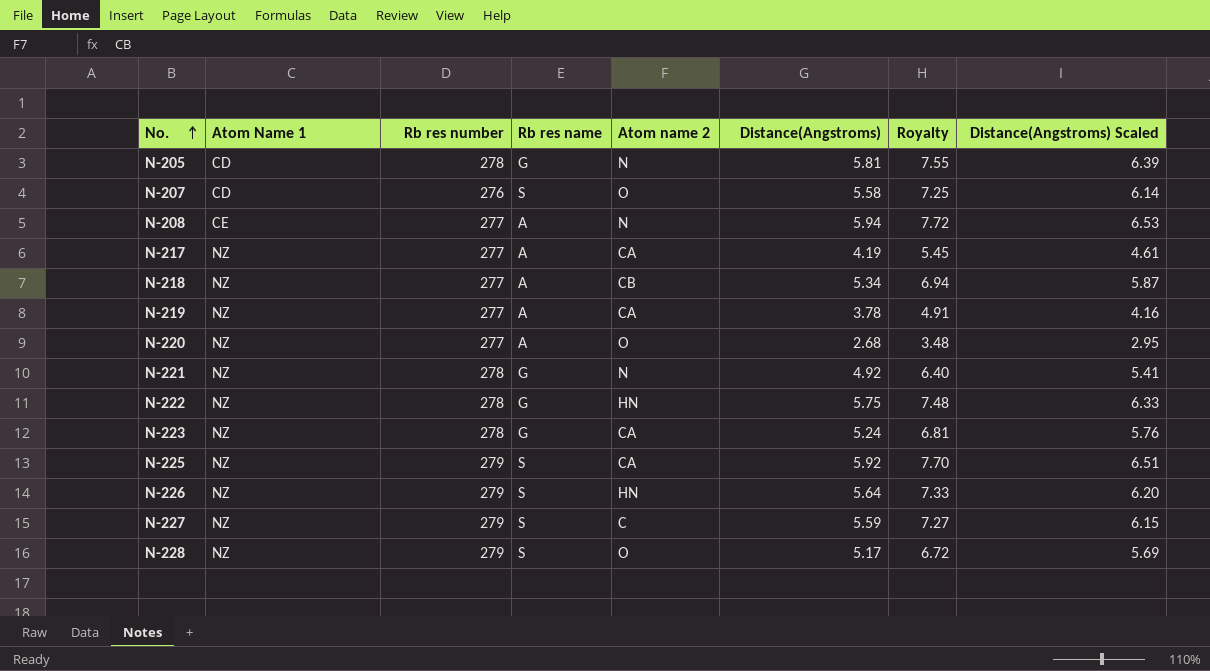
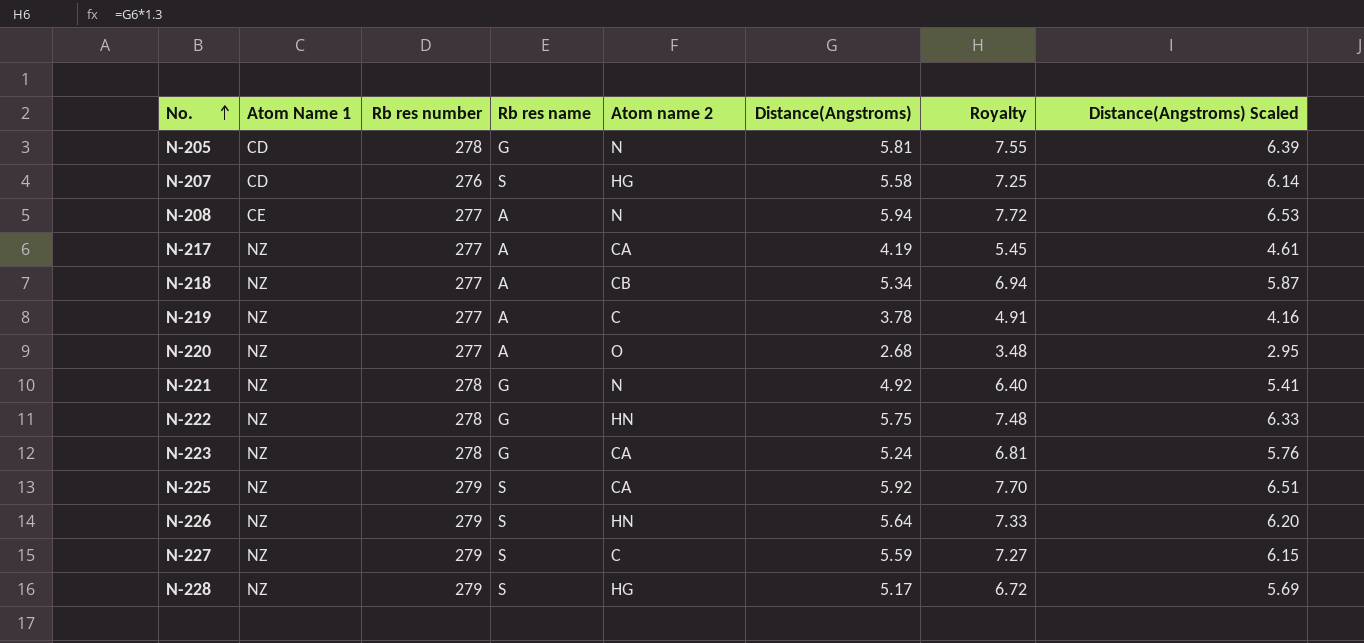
N-207 | Atom name 2: O -> HG
N-219 | Atom name 2: CA -> C
N-228 | Atom name 2: O -> HG

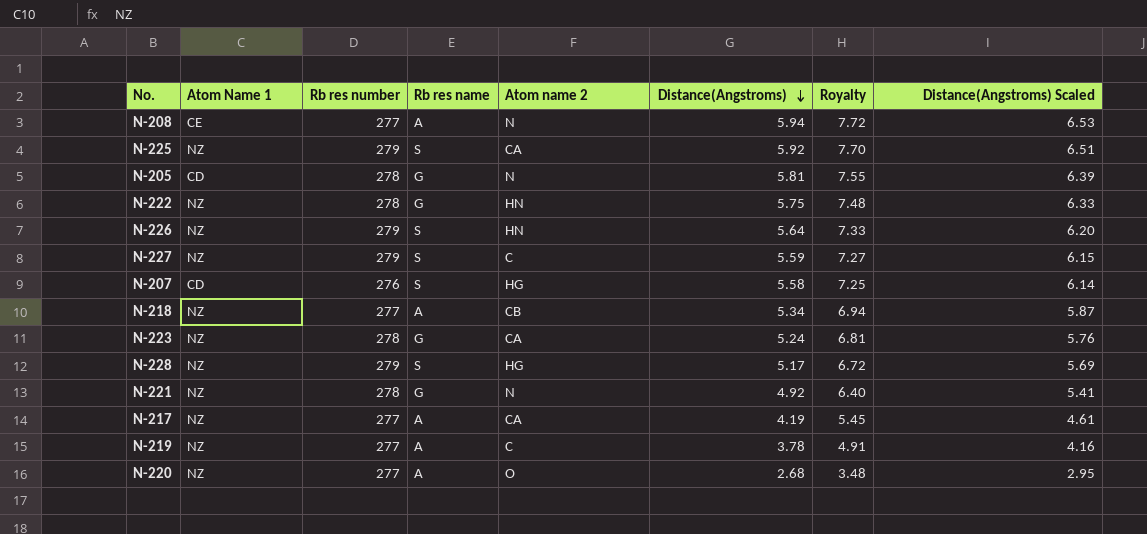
row order: No. ascending -> Distance(Angstroms) descending

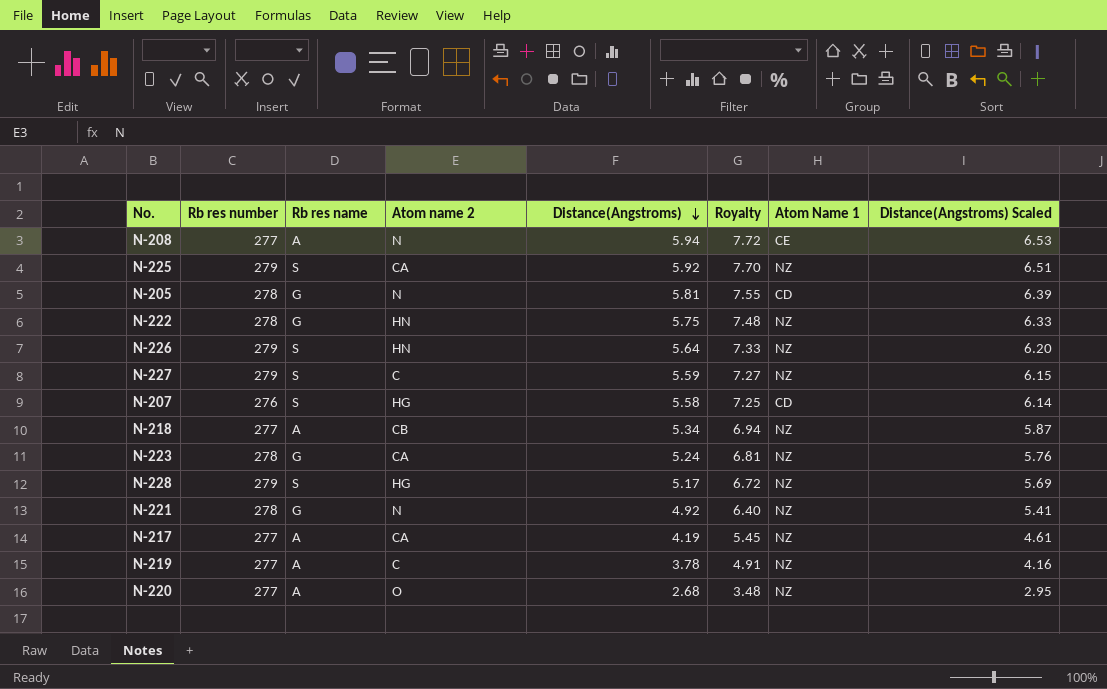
column Atom Name 1 | position: 2 -> 7

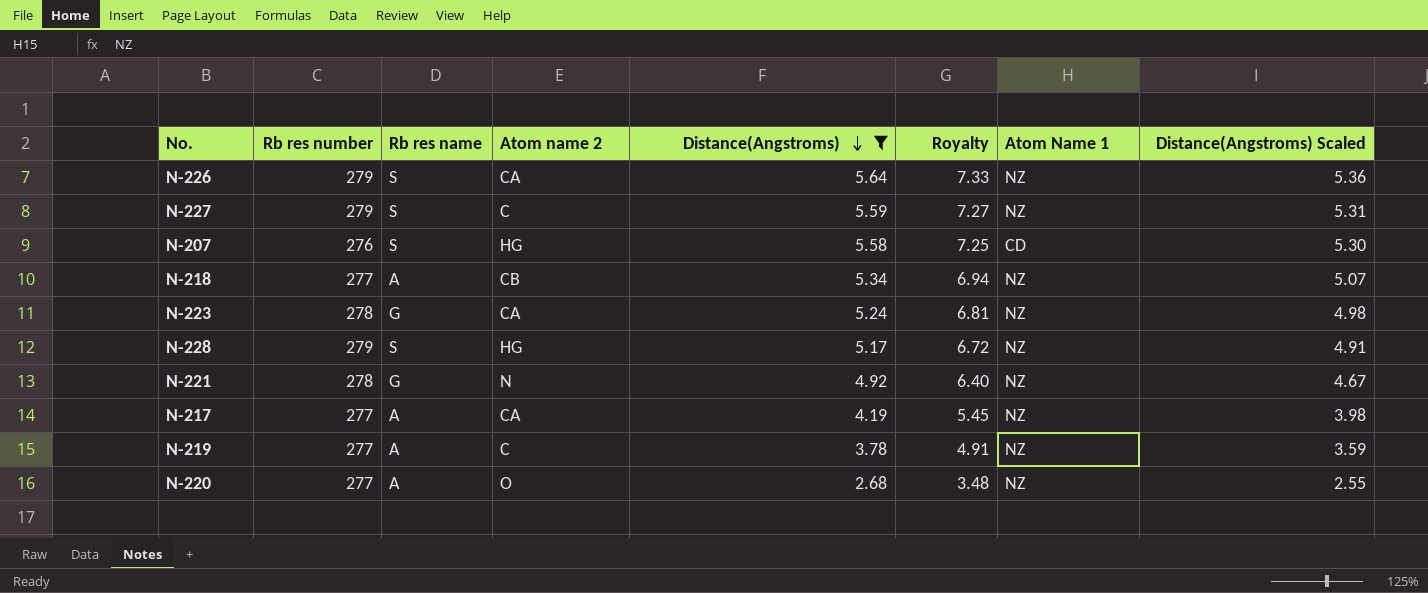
filter: none -> Distance(Angstroms) <= 5.64
column Distance(Angstroms) Scaled | formula: [Distance(Angstroms)] * 1.1 -> [Distance(Angstroms)] * 0.95
N-226 | Atom name 2: HN -> CA

